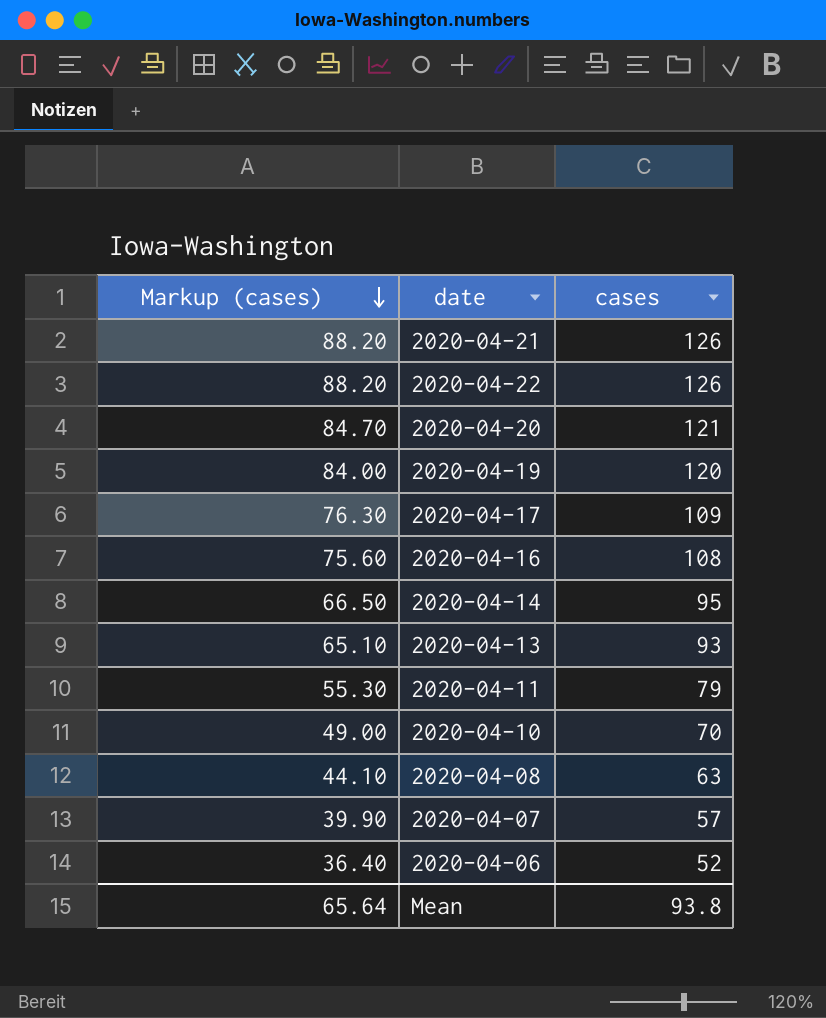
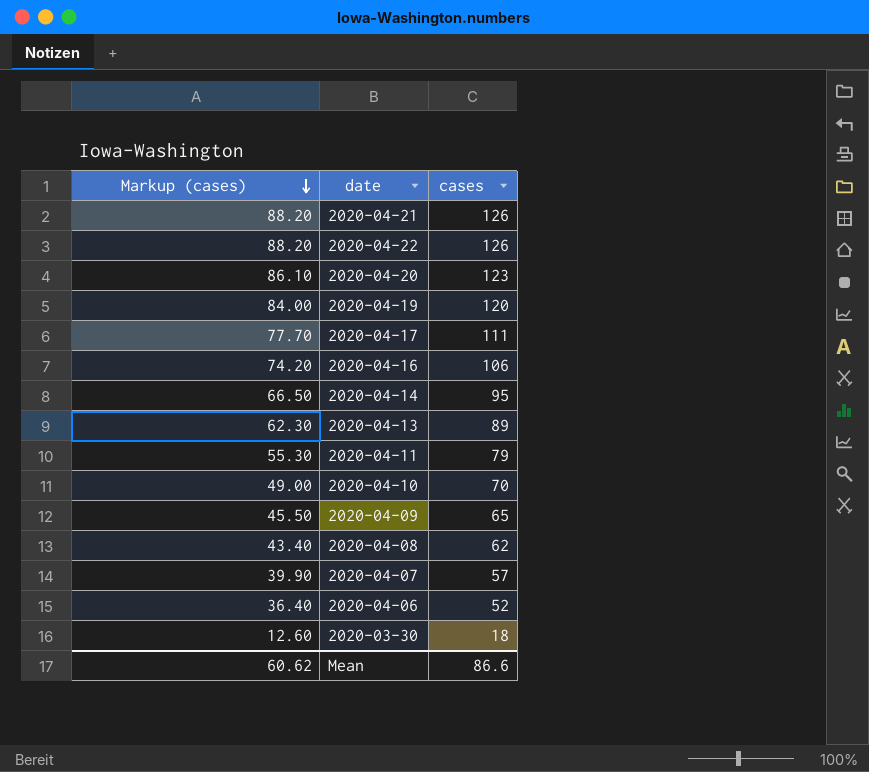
2020-04-20 | Markup (cases): 84.70 -> 86.10
2020-04-20 | cases: 121 -> 123
2020-04-17 | Markup (cases): 76.30 -> 77.70
2020-04-17 | cases: 109 -> 111
2020-04-16 | Markup (cases): 75.60 -> 74.20
2020-04-16 | cases: 108 -> 106
2020-04-13 | Markup (cases): 65.10 -> 62.30
2020-04-13 | cases: 93 -> 89
row 2020-04-09: none -> 45.50 | 65
2020-04-08 | Markup (cases): 44.10 -> 43.40
2020-04-08 | cases: 63 -> 62
row 2020-03-30: none -> 12.60 | 18
Mean | Markup (cases): 65.64 -> 60.62
Mean | cases: 93.8 -> 86.6

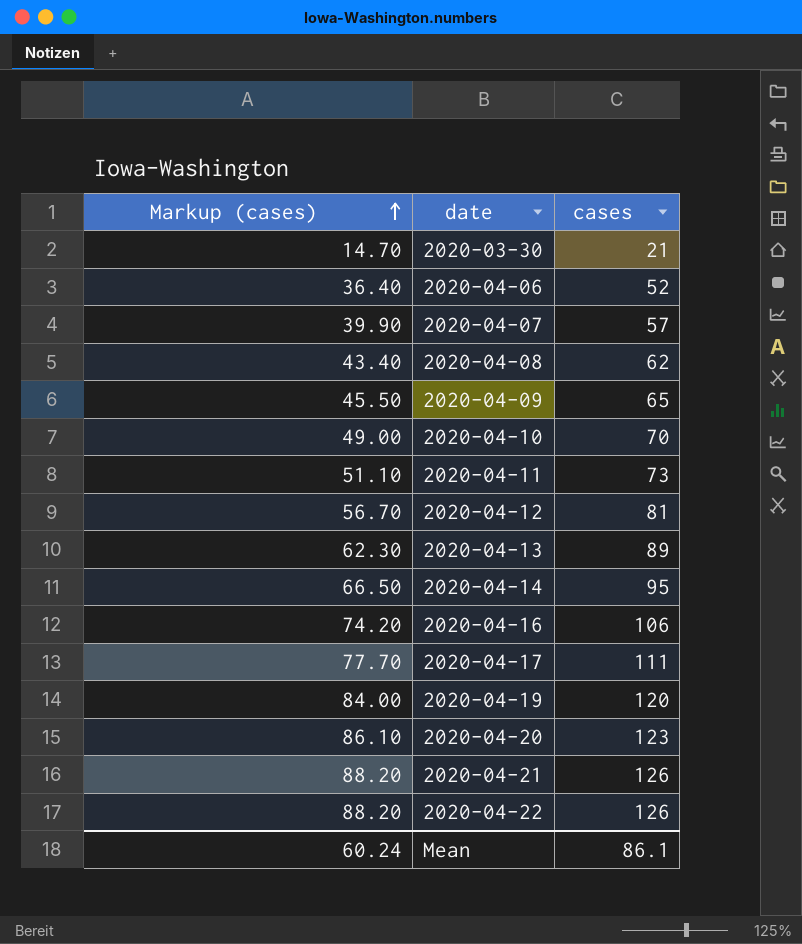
row order: Markup (cases) descending -> Markup (cases) ascending
2020-03-30 | Markup (cases): 12.60 -> 14.70
2020-03-30 | cases: 18 -> 21
2020-04-11 | Markup (cases): 55.30 -> 51.10
2020-04-11 | cases: 79 -> 73
row 2020-04-12: none -> 56.70 | 81
Mean | Markup (cases): 60.62 -> 60.24
Mean | cases: 86.6 -> 86.1

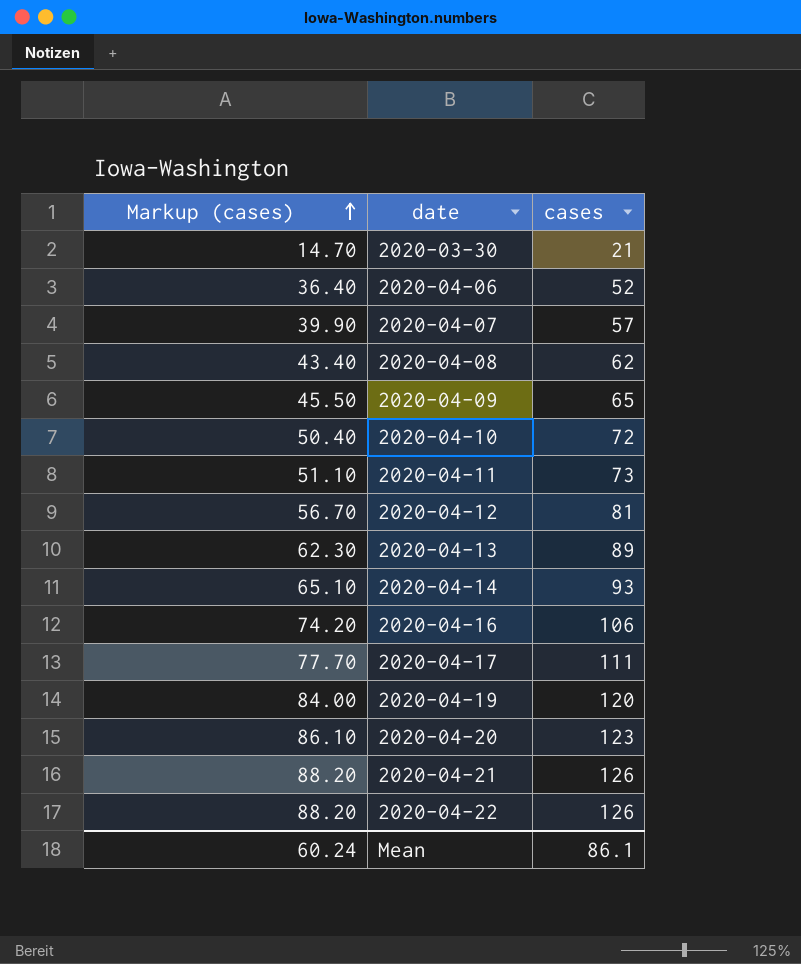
2020-04-10 | Markup (cases): 49.00 -> 50.40
2020-04-10 | cases: 70 -> 72
2020-04-14 | Markup (cases): 66.50 -> 65.10
2020-04-14 | cases: 95 -> 93

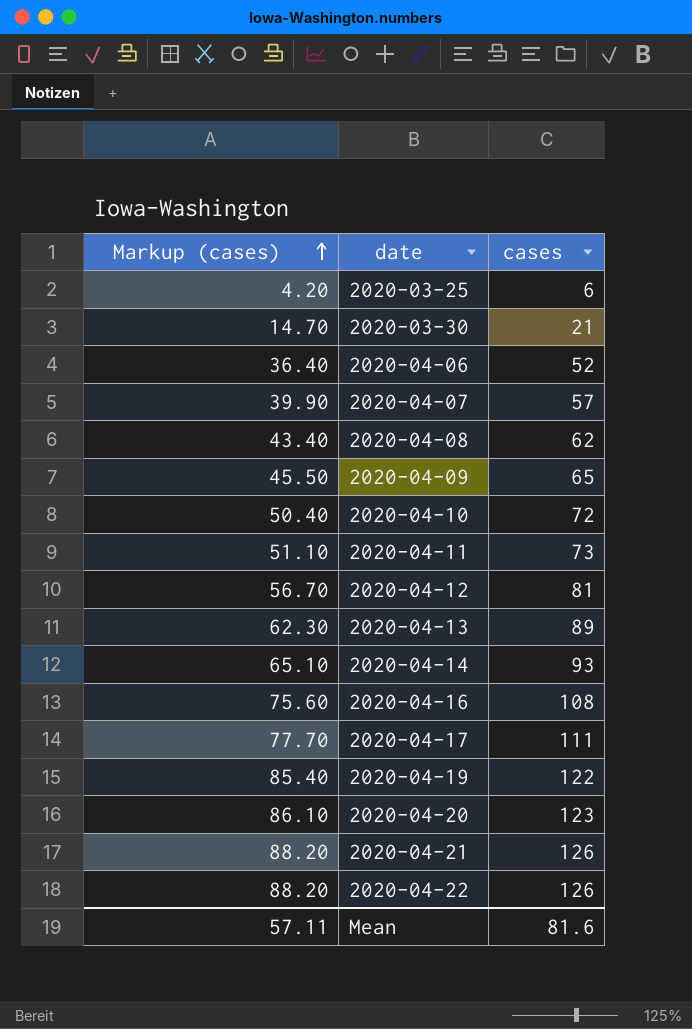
row 2020-03-25: none -> 4.20 | 6
2020-04-16 | Markup (cases): 74.20 -> 75.60
2020-04-16 | cases: 106 -> 108
2020-04-19 | Markup (cases): 84.00 -> 85.40
2020-04-19 | cases: 120 -> 122
Mean | Markup (cases): 60.24 -> 57.11
Mean | cases: 86.1 -> 81.6

